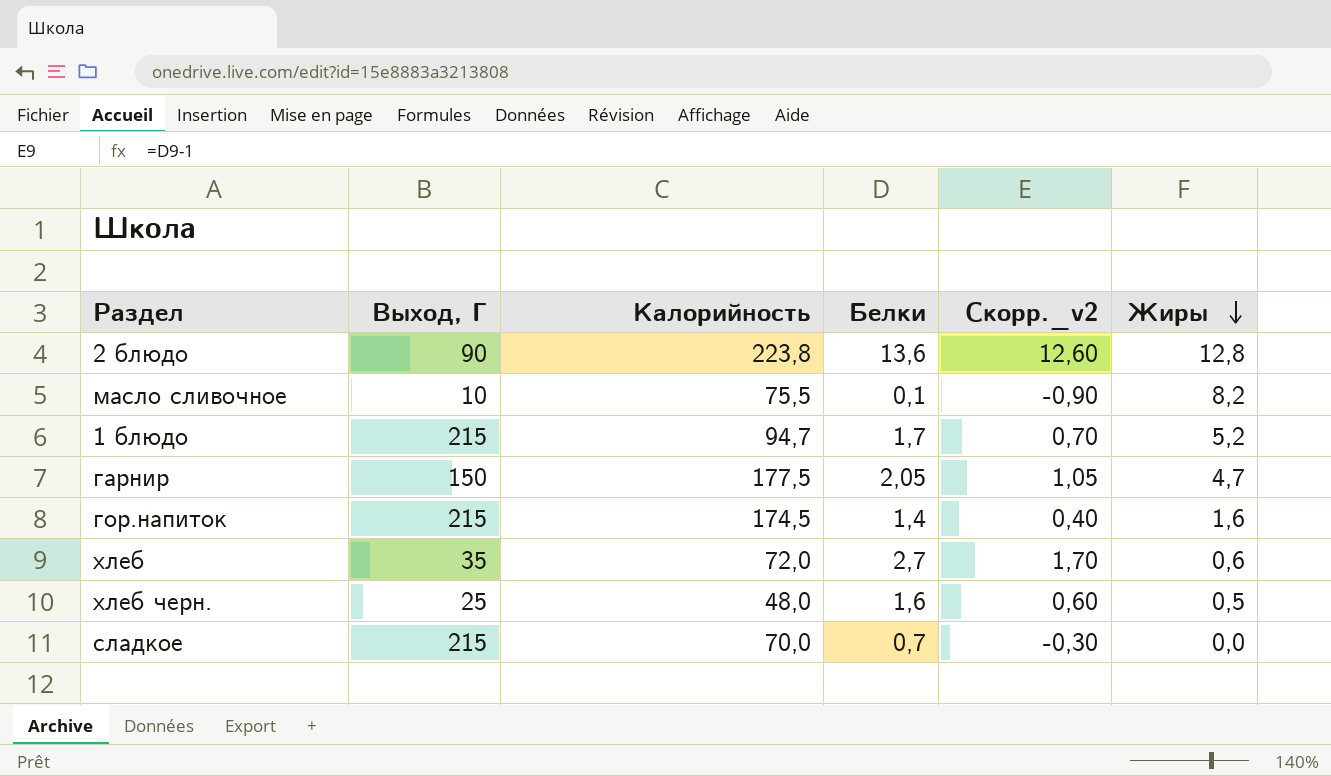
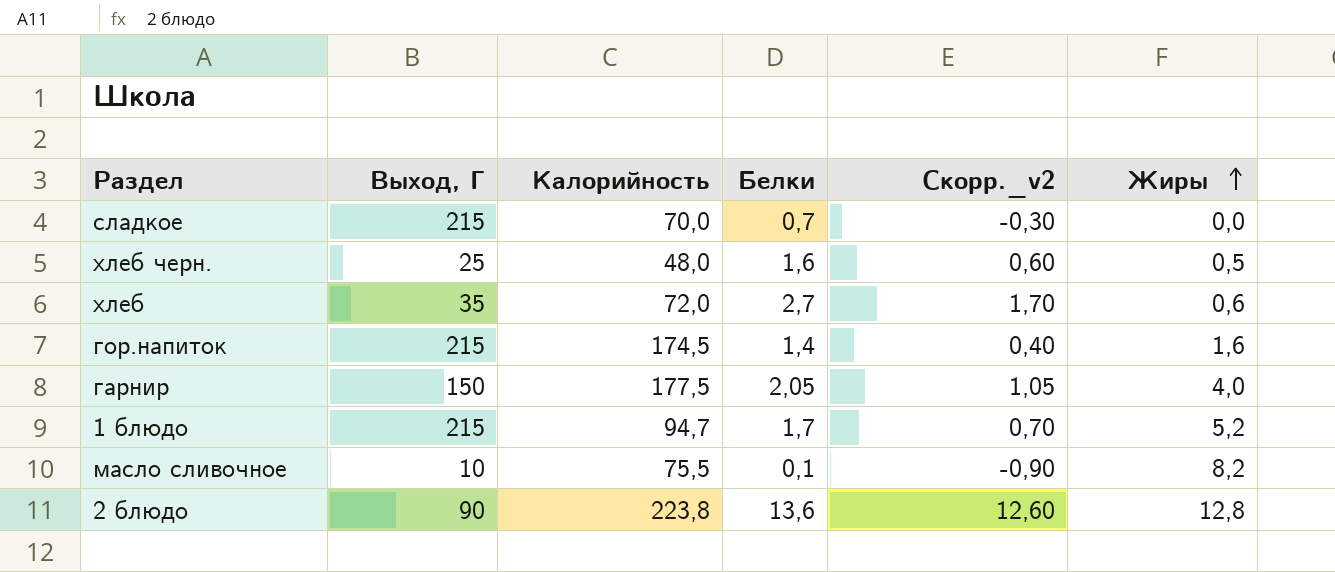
row order: Жиры descending -> Жиры ascending
гарнир | Жиры: 4,7 -> 4,0

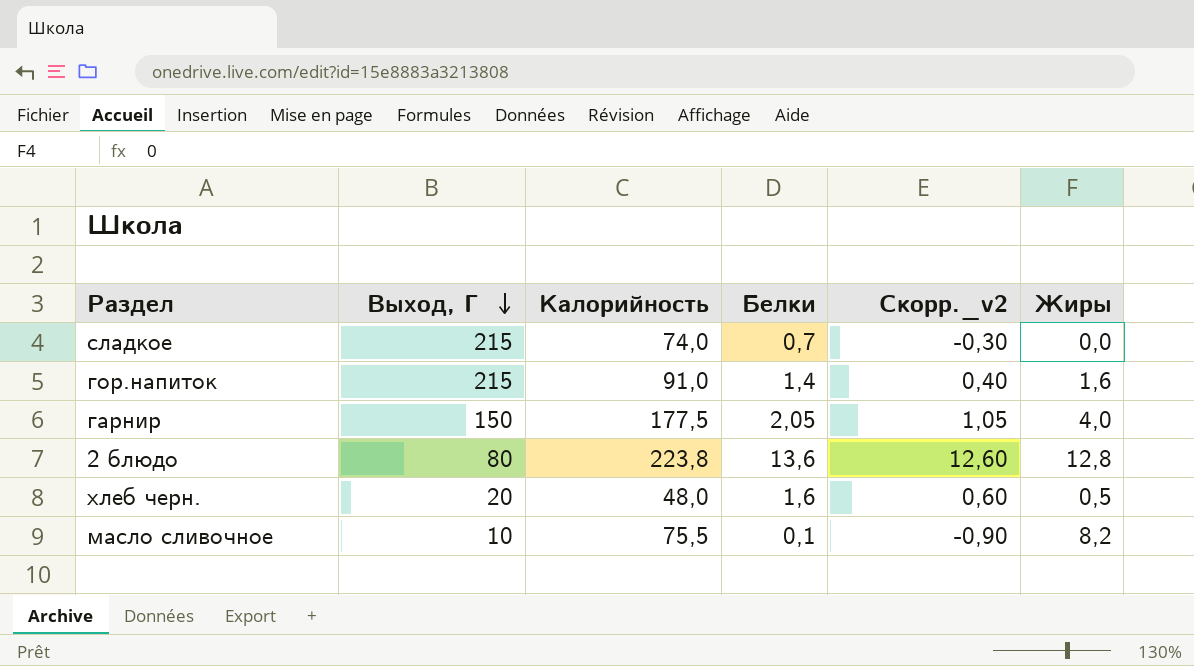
row order: Жиры ascending -> Выход, Г descending
row хлеб: 35 | 72,0 | 2,7 | 1,70 | 0,6 -> none
row 1 блюдо: 215 | 94,7 | 1,7 | 0,70 | 5,2 -> none
сладкое | Калорийность: 70,0 -> 74,0
гор.напиток | Калорийность: 174,5 -> 91,0
2 блюдо | Выход, Г: 90 -> 80
хлеб черн. | Выход, Г: 25 -> 20

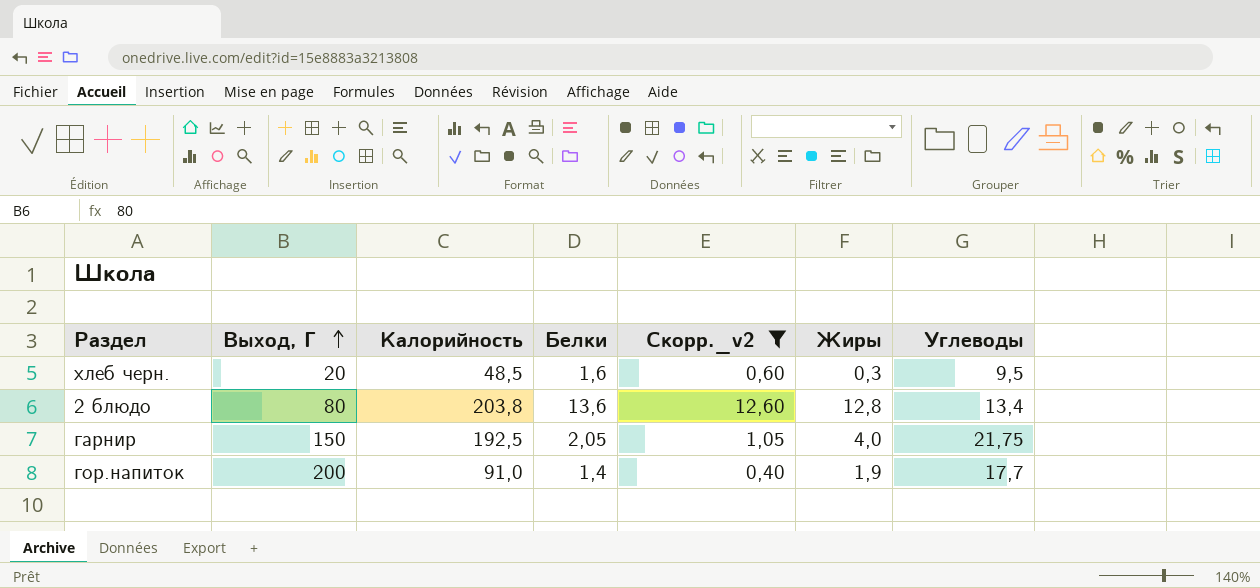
filter: none -> Скорр._v2 >= 0,40
row order: Выход, Г descending -> Выход, Г ascending
column Углеводы | position: none -> 7
хлеб черн. | Калорийность: 48,0 -> 48,5
хлеб черн. | Жиры: 0,5 -> 0,3
2 блюдо | Калорийность: 223,8 -> 203,8
гарнир | Калорийность: 177,5 -> 192,5
гор.напиток | Выход, Г: 215 -> 200
гор.напиток | Жиры: 1,6 -> 1,9

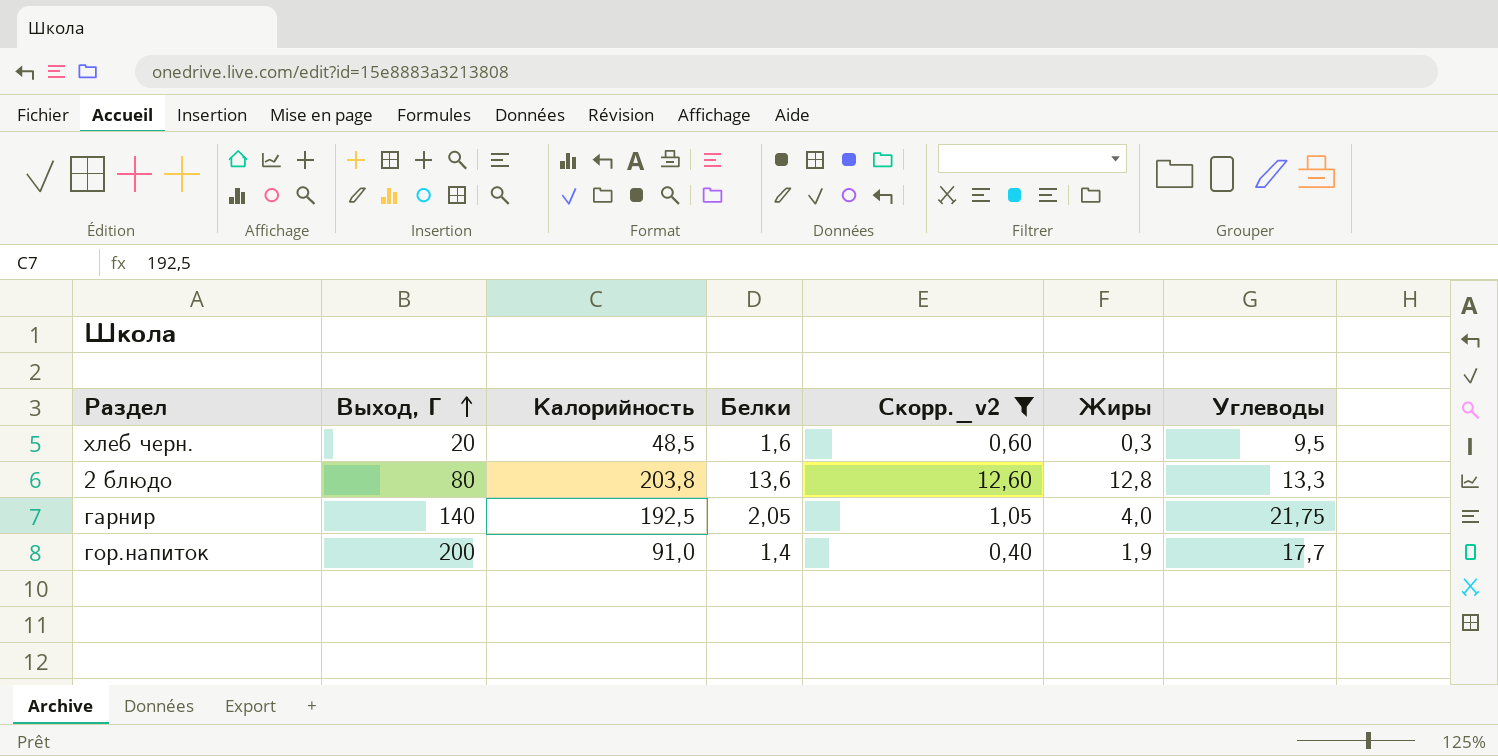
2 блюдо | Углеводы: 13,4 -> 13,3
гарнир | Выход, Г: 150 -> 140

